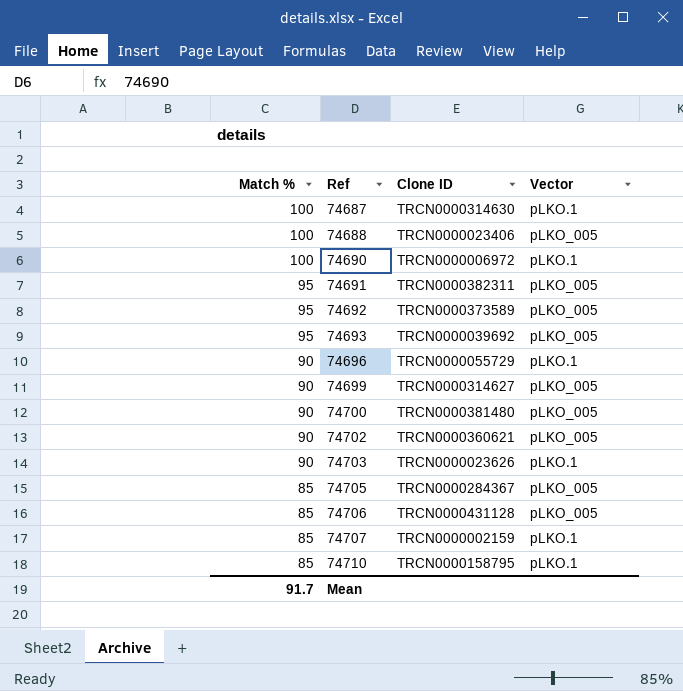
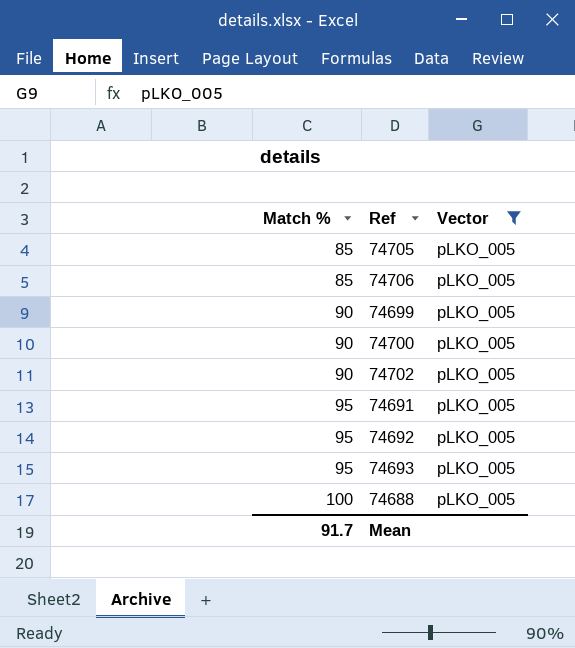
filter: none -> Vector = pLKO_005
row order: Match % descending -> Match % ascending
column Clone ID | position: 3 -> none

